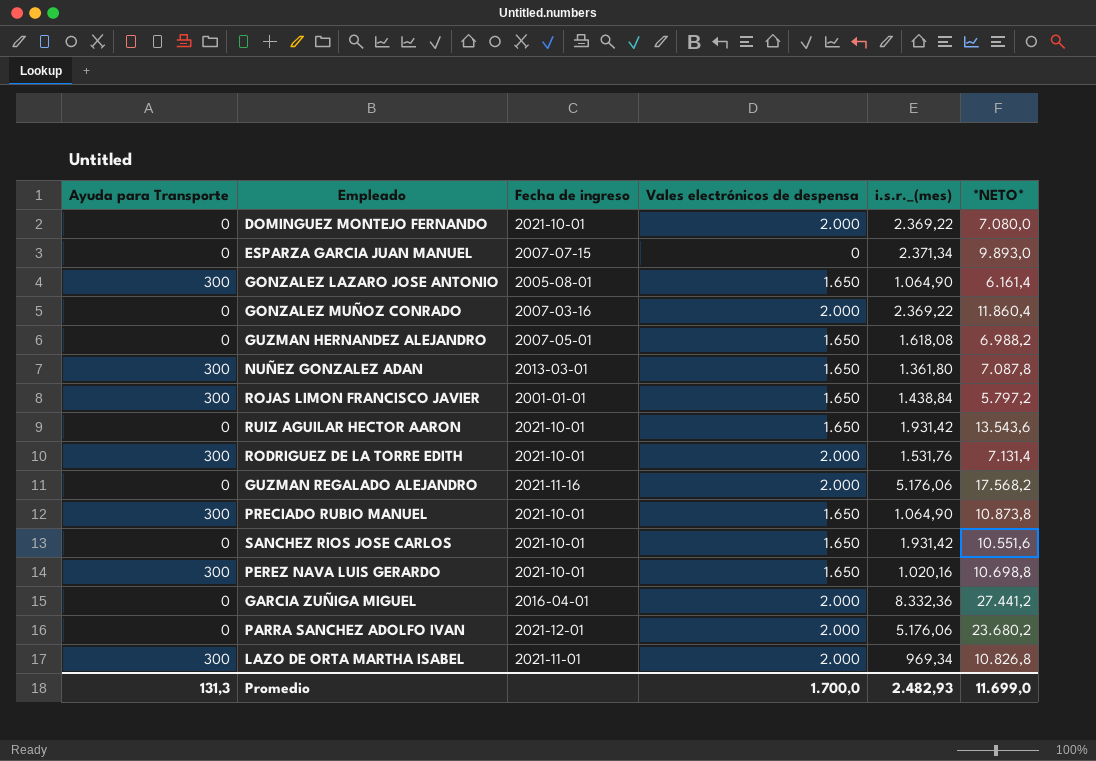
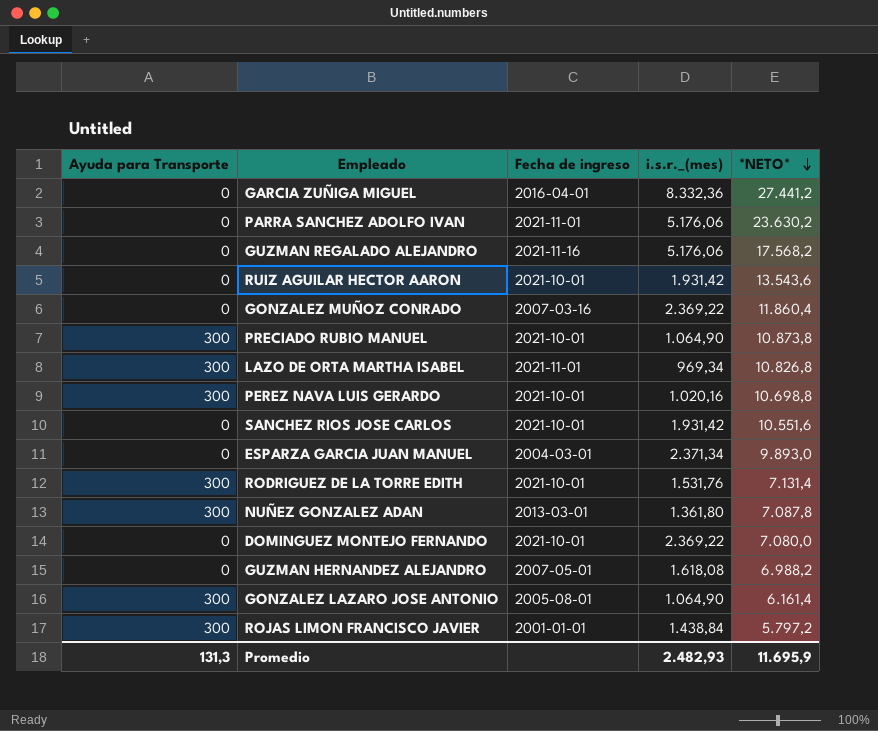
row order: none -> *NETO* descending
column Vales electrónicos de despensa | position: 4 -> none
PARRA SANCHEZ ADOLFO IVAN | Fecha de ingreso: 2021-12-01 -> 2021-11-01
PARRA SANCHEZ ADOLFO IVAN | *NETO*: 23.680,2 -> 23.630,2
ESPARZA GARCIA JUAN MANUEL | Fecha de ingreso: 2007-07-15 -> 2004-03-01
Promedio | *NETO*: 11.699,0 -> 11.695,9

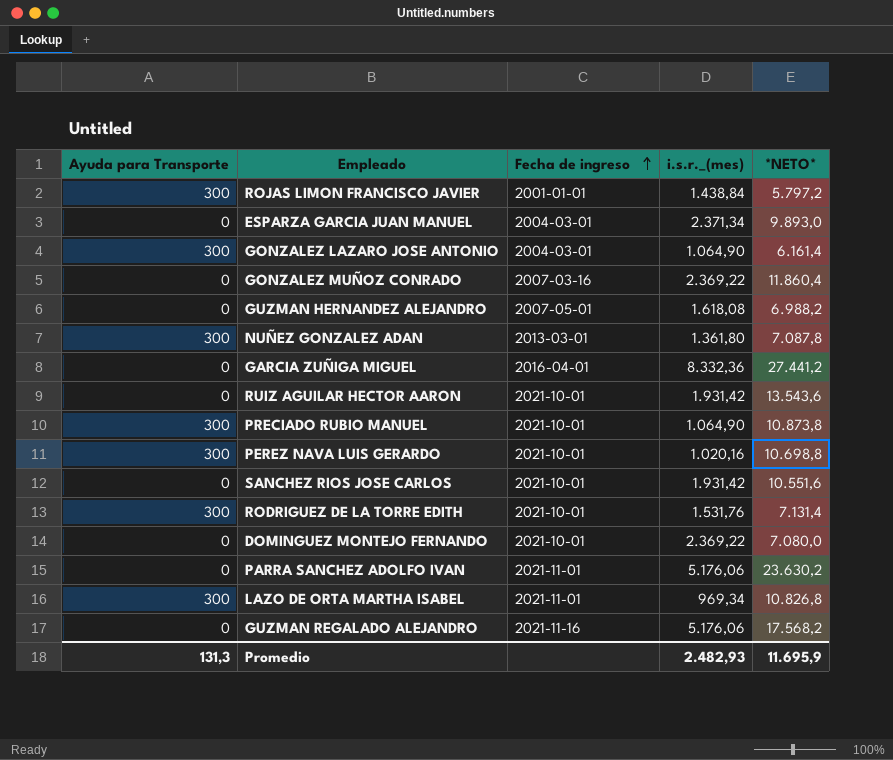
row order: *NETO* descending -> Fecha de ingreso ascending
GONZALEZ LAZARO JOSE ANTONIO | Fecha de ingreso: 2005-08-01 -> 2004-03-01

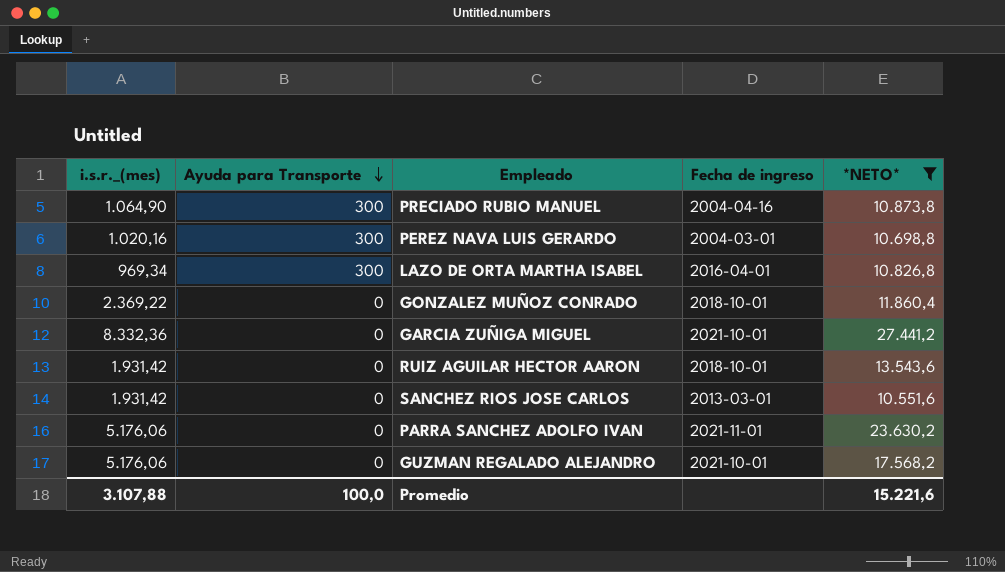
filter: none -> *NETO* >= 10.551,6
row order: Fecha de ingreso ascending -> Ayuda para Transporte descending
column i.s.r._(mes) | position: 4 -> 1
PRECIADO RUBIO MANUEL | Fecha de ingreso: 2021-10-01 -> 2004-04-16
PEREZ NAVA LUIS GERARDO | Fecha de ingreso: 2021-10-01 -> 2004-03-01
LAZO DE ORTA MARTHA ISABEL | Fecha de ingreso: 2021-11-01 -> 2016-04-01
GONZALEZ MUÑOZ CONRADO | Fecha de ingreso: 2007-03-16 -> 2018-10-01
GARCIA ZUÑIGA MIGUEL | Fecha de ingreso: 2016-04-01 -> 2021-10-01
RUIZ AGUILAR HECTOR AARON | Fecha de ingreso: 2021-10-01 -> 2018-10-01
SANCHEZ RIOS JOSE CARLOS | Fecha de ingreso: 2021-10-01 -> 2013-03-01
GUZMAN REGALADO ALEJANDRO | Fecha de ingreso: 2021-11-16 -> 2021-10-01
Promedio | i.s.r._(mes): 2.482,93 -> 3.107,88
Promedio | Ayuda para Transporte: 131,3 -> 100,0
Promedio | *NETO*: 11.695,9 -> 15.221,6

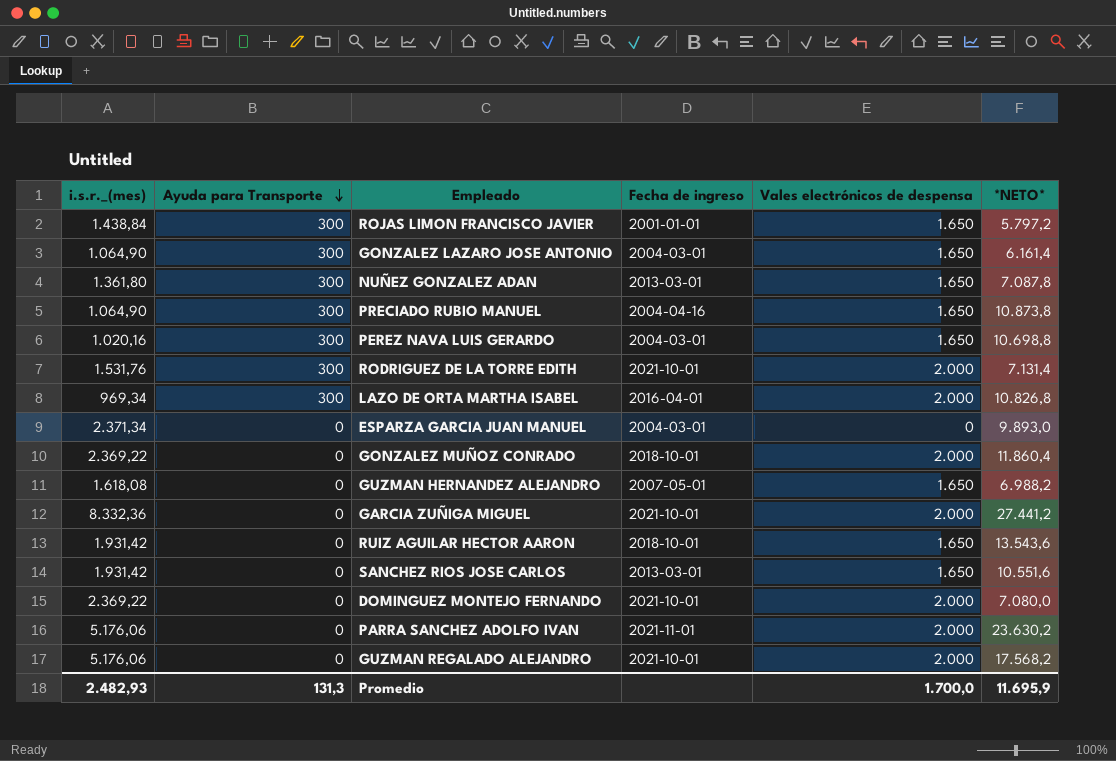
filter: *NETO* >= 10.551,6 -> none
column Vales electrónicos de despensa | position: none -> 5
Promedio | i.s.r._(mes): 3.107,88 -> 2.482,93
Promedio | Ayuda para Transporte: 100,0 -> 131,3
Promedio | *NETO*: 15.221,6 -> 11.695,9

